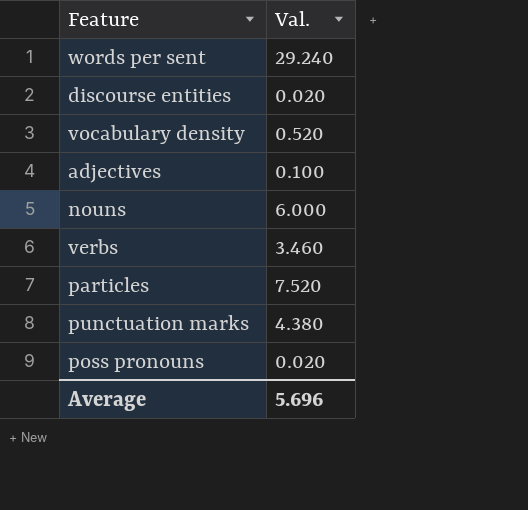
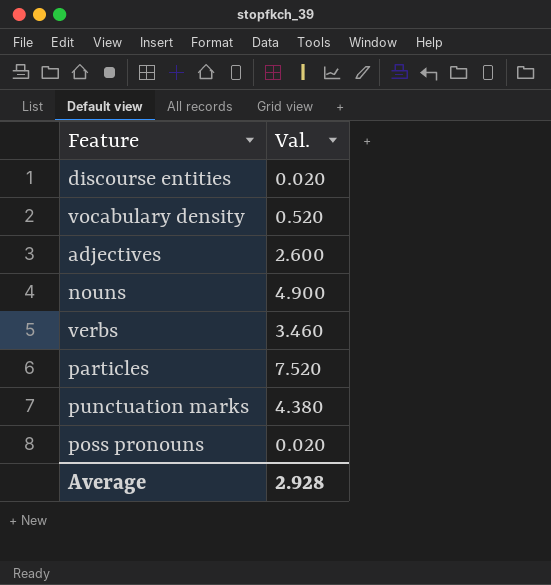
row words per sent: 29.240 -> none
adjectives | Val.: 0.100 -> 2.600
nouns | Val.: 6.000 -> 4.900
Average | Val.: 5.696 -> 2.928

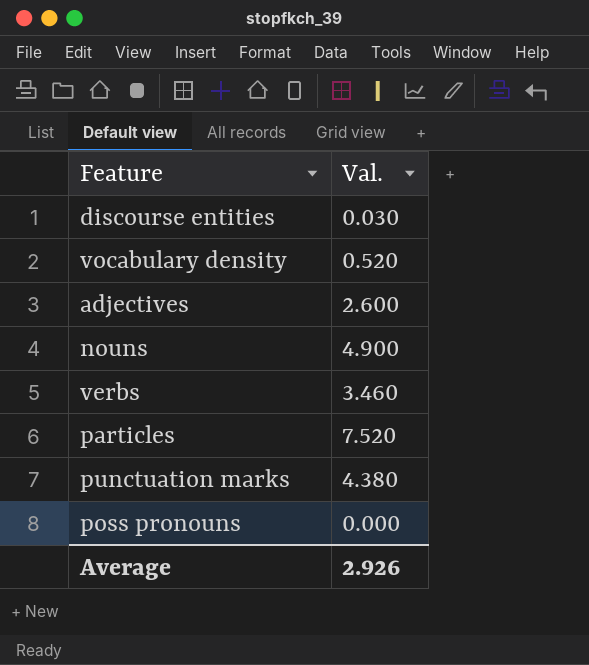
discourse entities | Val.: 0.020 -> 0.030
poss pronouns | Val.: 0.020 -> 0.000
Average | Val.: 2.928 -> 2.926

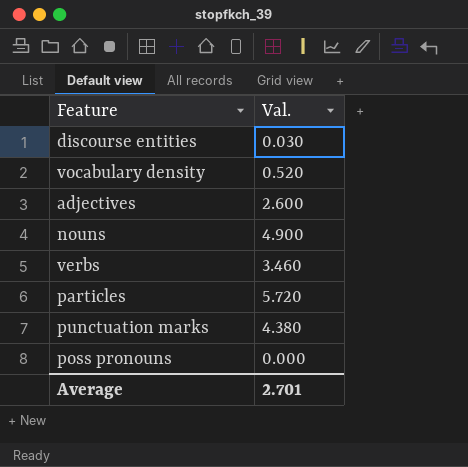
particles | Val.: 7.520 -> 5.720
Average | Val.: 2.926 -> 2.701

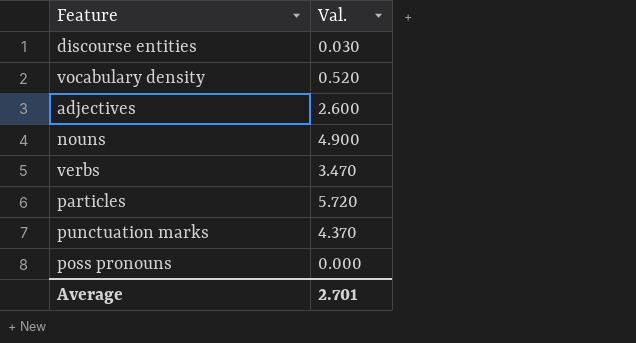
verbs | Val.: 3.460 -> 3.470
punctuation marks | Val.: 4.380 -> 4.370

